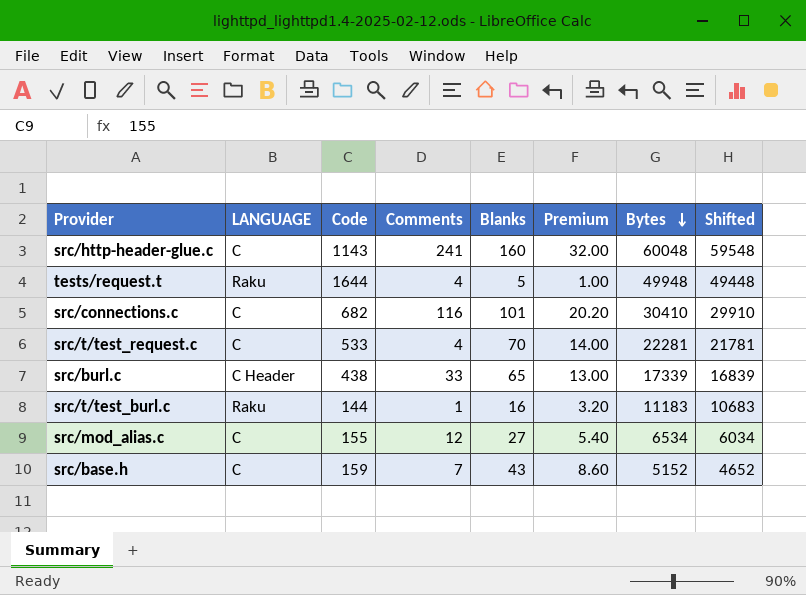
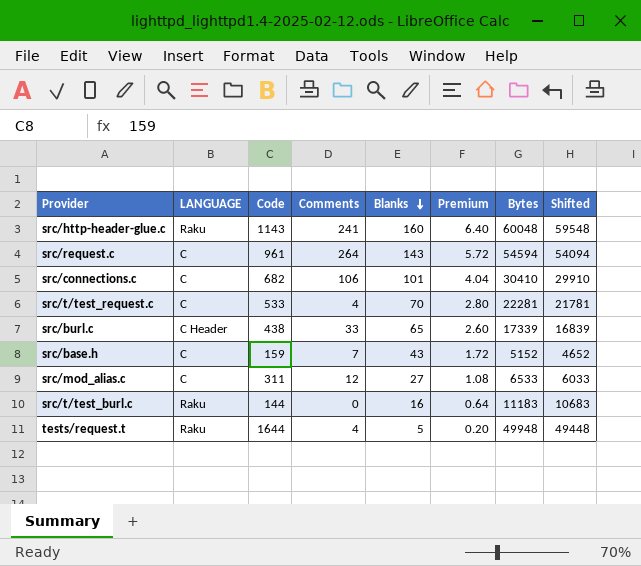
row order: Bytes descending -> Blanks descending
column Premium | formula: [Blanks] * 0.2 -> [Blanks] * 0.04
src/http-header-glue.c | LANGUAGE: C -> Raku
row src/request.c: none -> C | 961 | 264 | 143 | 5.72 | 54594 | 54094
src/connections.c | Comments: 116 -> 106
src/mod_alias.c | Code: 155 -> 311
src/mod_alias.c | Bytes: 6534 -> 6533
src/mod_alias.c | Shifted: 6034 -> 6033
src/t/test_burl.c | Comments: 1 -> 0

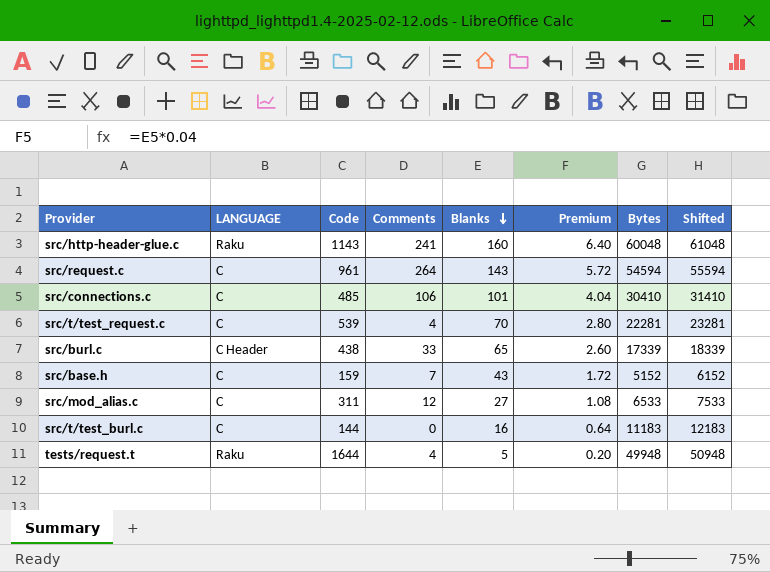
column Shifted | formula: [Bytes] - 500 -> [Bytes] + 1000
src/connections.c | Code: 682 -> 485
src/t/test_request.c | Code: 533 -> 539
src/t/test_burl.c | LANGUAGE: Raku -> C

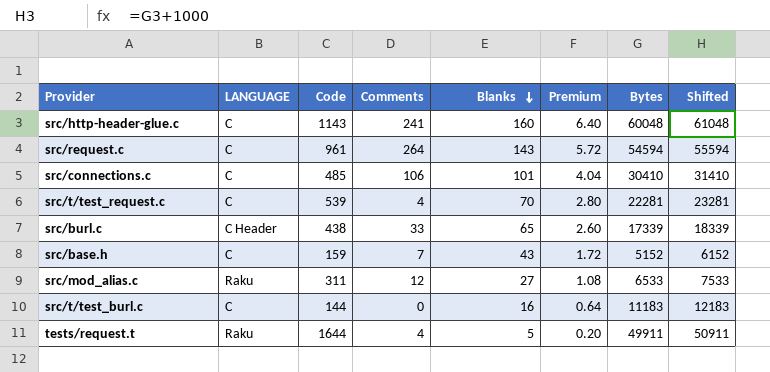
src/http-header-glue.c | LANGUAGE: Raku -> C
src/mod_alias.c | LANGUAGE: C -> Raku
tests/request.t | Bytes: 49948 -> 49911
tests/request.t | Shifted: 50948 -> 50911

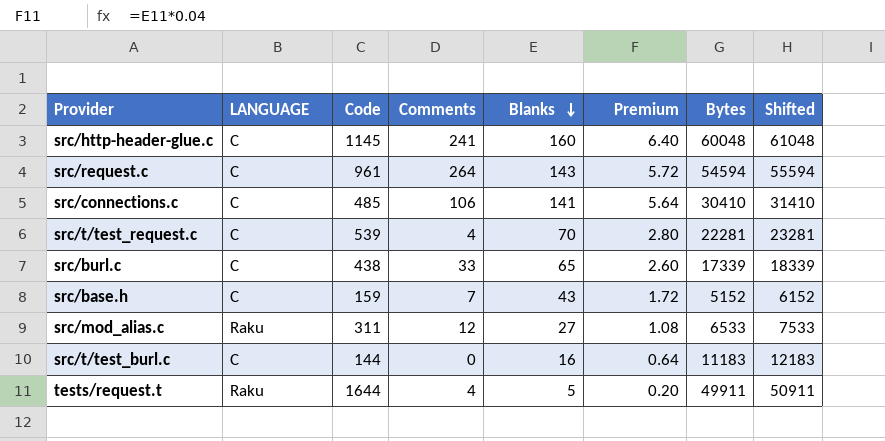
src/http-header-glue.c | Code: 1143 -> 1145
src/connections.c | Blanks: 101 -> 141
src/connections.c | Premium: 4.04 -> 5.64
src/burl.c | LANGUAGE: C Header -> C

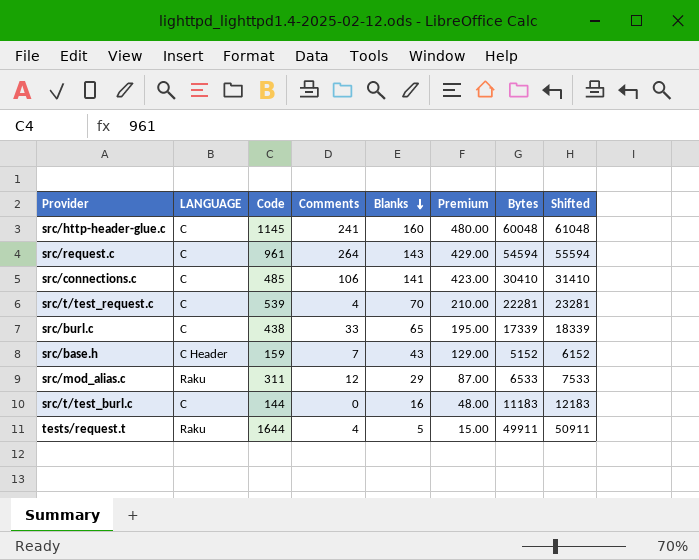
column Premium | formula: [Blanks] * 0.04 -> [Blanks] * 3
src/base.h | LANGUAGE: C -> C Header
src/mod_alias.c | Blanks: 27 -> 29

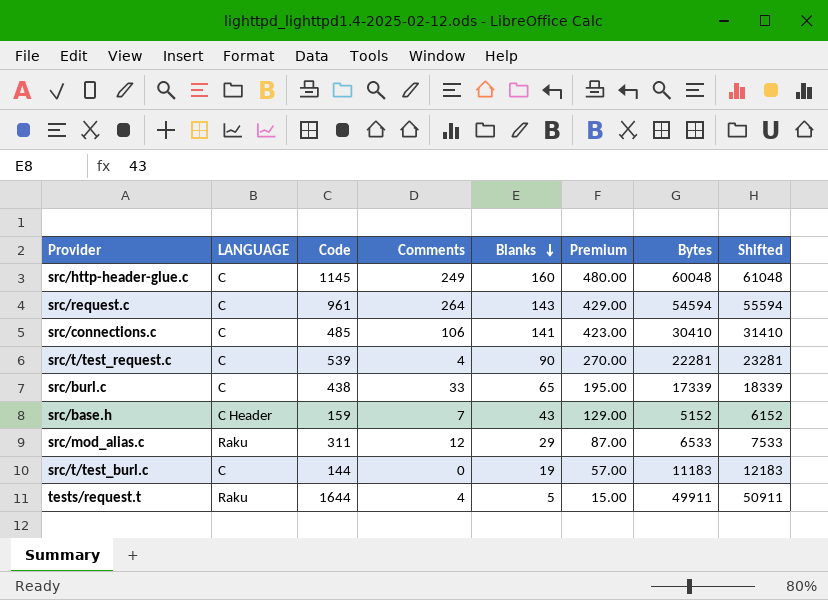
src/http-header-glue.c | Comments: 241 -> 249
src/t/test_request.c | Blanks: 70 -> 90
src/t/test_request.c | Premium: 210.00 -> 270.00
src/t/test_burl.c | Blanks: 16 -> 19
src/t/test_burl.c | Premium: 48.00 -> 57.00

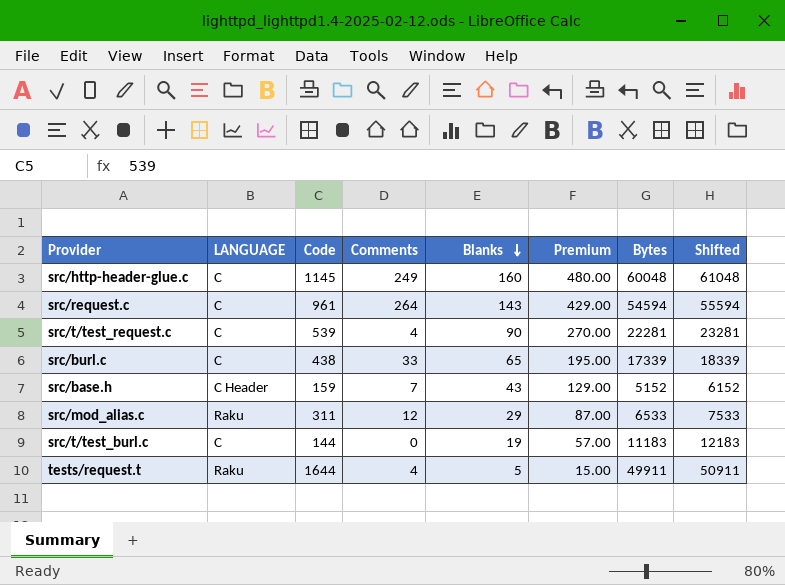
row src/connections.c: C | 485 | 106 | 141 | 423.00 | 30410 | 31410 -> none

